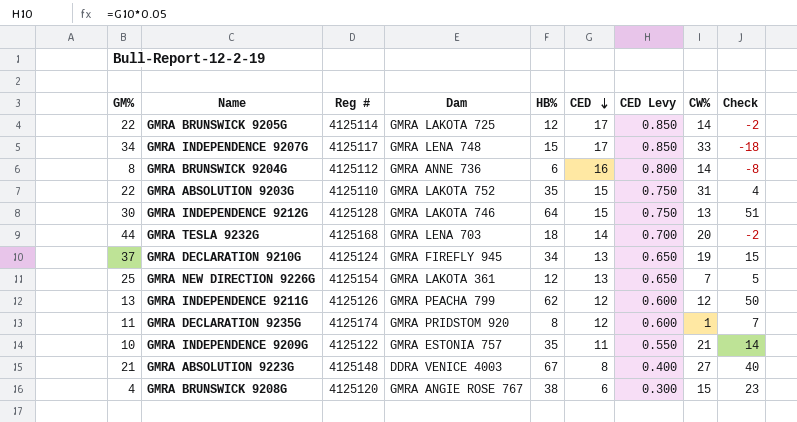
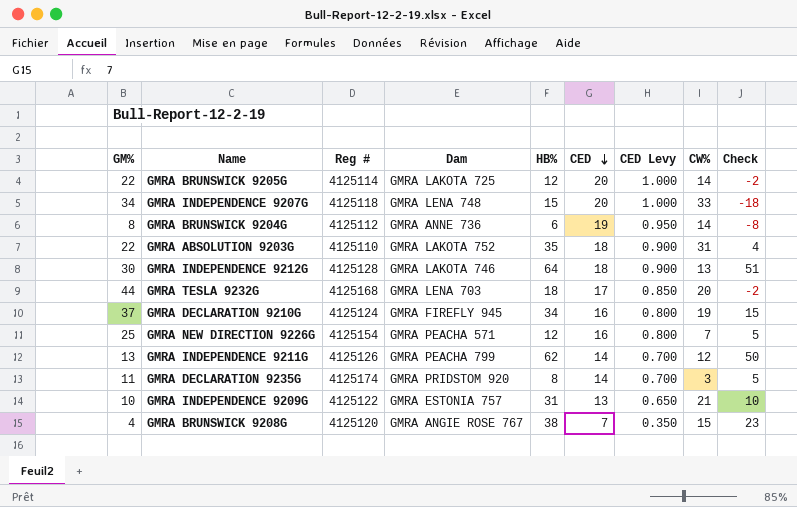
row GMRA ABSOLUTION 9223G: 21 | 4125148 | DDRA VENICE 4003 | 67 | 8 | 0.400 | 27 | 40 -> none
GMRA BRUNSWICK 9205G | CED: 17 -> 20
GMRA BRUNSWICK 9205G | CED Levy: 0.850 -> 1.000
GMRA INDEPENDENCE 9207G | Reg #: 4125117 -> 4125118
GMRA INDEPENDENCE 9207G | CED: 17 -> 20
GMRA INDEPENDENCE 9207G | CED Levy: 0.850 -> 1.000
GMRA BRUNSWICK 9204G | CED: 16 -> 19
GMRA BRUNSWICK 9204G | CED Levy: 0.800 -> 0.950
GMRA ABSOLUTION 9203G | CED: 15 -> 18
GMRA ABSOLUTION 9203G | CED Levy: 0.750 -> 0.900
GMRA INDEPENDENCE 9212G | CED: 15 -> 18
GMRA INDEPENDENCE 9212G | CED Levy: 0.750 -> 0.900
GMRA TESLA 9232G | CED: 14 -> 17
GMRA TESLA 9232G | CED Levy: 0.700 -> 0.850
GMRA DECLARATION 9210G | CED: 13 -> 16
GMRA DECLARATION 9210G | CED Levy: 0.650 -> 0.800
GMRA NEW DIRECTION 9226G | Dam: GMRA LAKOTA 361 -> GMRA PEACHA 571
GMRA NEW DIRECTION 9226G | CED: 13 -> 16
GMRA NEW DIRECTION 9226G | CED Levy: 0.650 -> 0.800
GMRA INDEPENDENCE 9211G | CED: 12 -> 14
GMRA INDEPENDENCE 9211G | CED Levy: 0.600 -> 0.700
GMRA DECLARATION 9235G | CED: 12 -> 14
GMRA DECLARATION 9235G | CED Levy: 0.600 -> 0.700
GMRA DECLARATION 9235G | CW%: 1 -> 3
GMRA DECLARATION 9235G | Check: 7 -> 5
GMRA INDEPENDENCE 9209G | HB%: 35 -> 31
GMRA INDEPENDENCE 9209G | CED: 11 -> 13
GMRA INDEPENDENCE 9209G | CED Levy: 0.550 -> 0.650
GMRA INDEPENDENCE 9209G | Check: 14 -> 10
GMRA BRUNSWICK 9208G | CED: 6 -> 7
GMRA BRUNSWICK 9208G | CED Levy: 0.300 -> 0.350

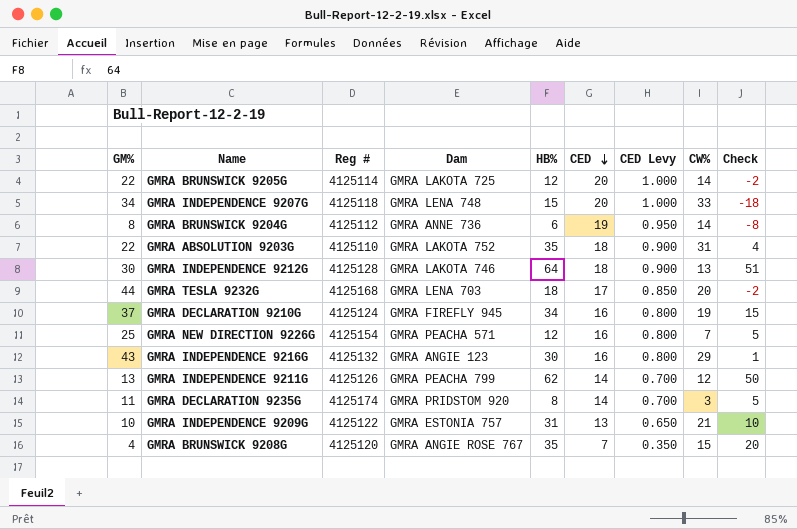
row GMRA INDEPENDENCE 9216G: none -> 43 | 4125132 | GMRA ANGIE 123 | 30 | 16 | 0.800 | 29 | 1
GMRA BRUNSWICK 9208G | HB%: 38 -> 35
GMRA BRUNSWICK 9208G | Check: 23 -> 20

